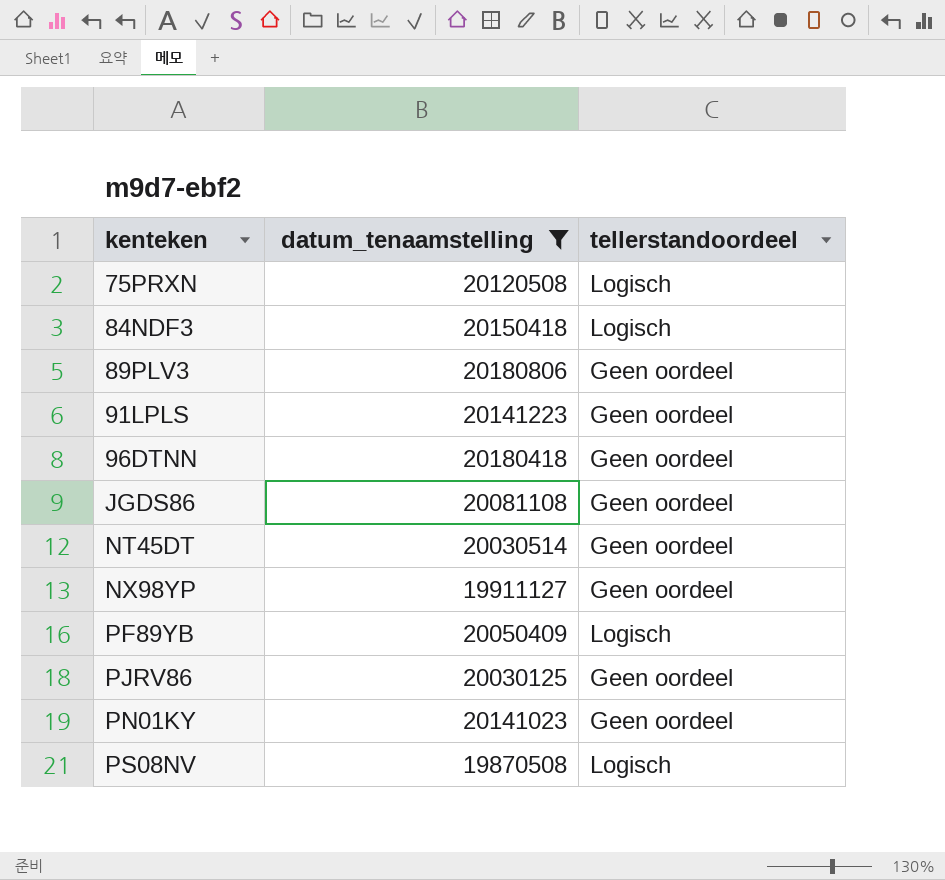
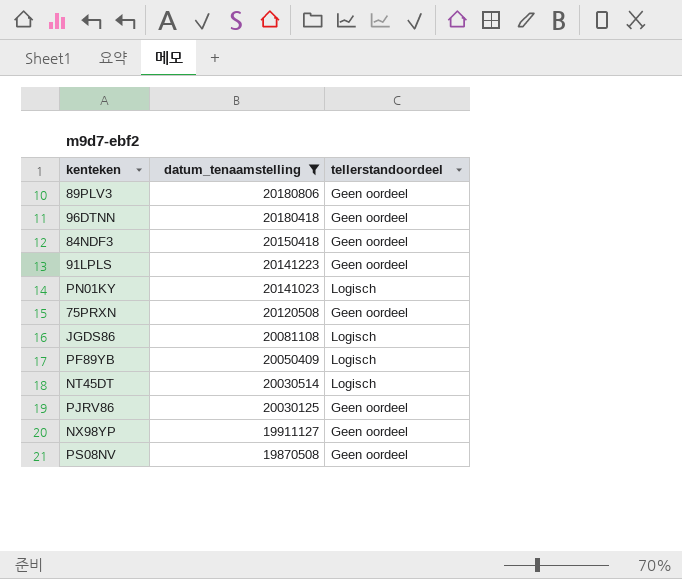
row order: kenteken ascending -> datum_tenaamstelling descending
84NDF3 | tellerstandoordeel: Logisch -> Geen oordeel
PN01KY | tellerstandoordeel: Geen oordeel -> Logisch
75PRXN | tellerstandoordeel: Logisch -> Geen oordeel
JGDS86 | tellerstandoordeel: Geen oordeel -> Logisch
NT45DT | tellerstandoordeel: Geen oordeel -> Logisch
PS08NV | tellerstandoordeel: Logisch -> Geen oordeel

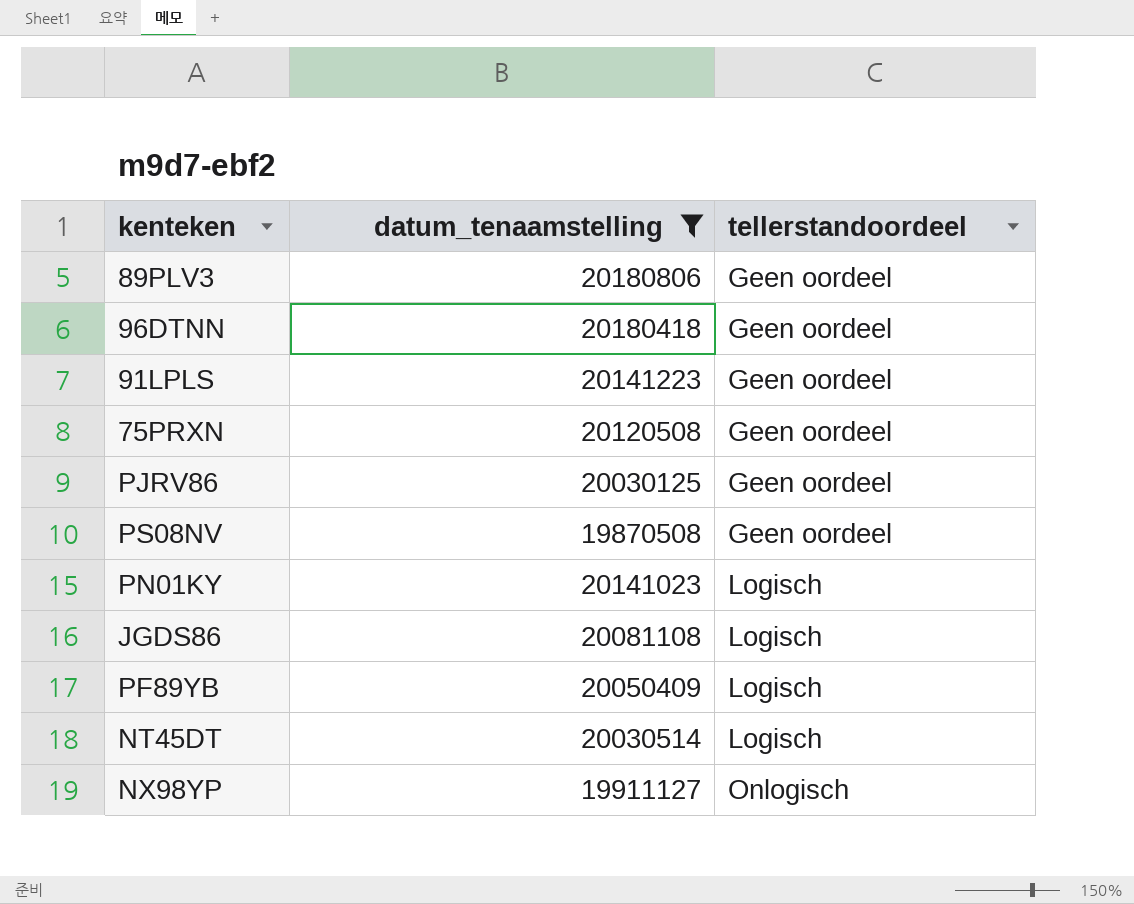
row order: datum_tenaamstelling descending -> tellerstandoordeel ascending
row 84NDF3: 20150418 | Geen oordeel -> none
NX98YP | tellerstandoordeel: Geen oordeel -> Onlogisch

